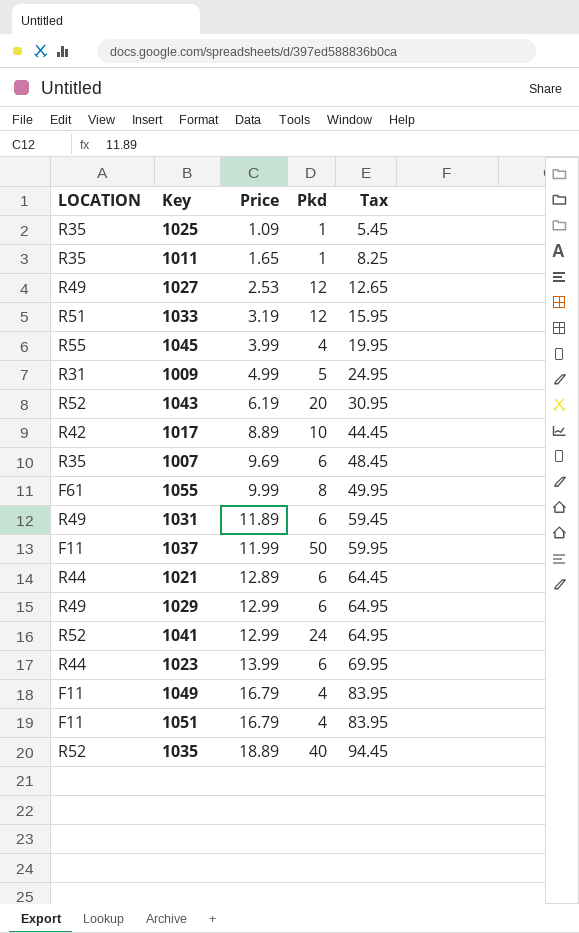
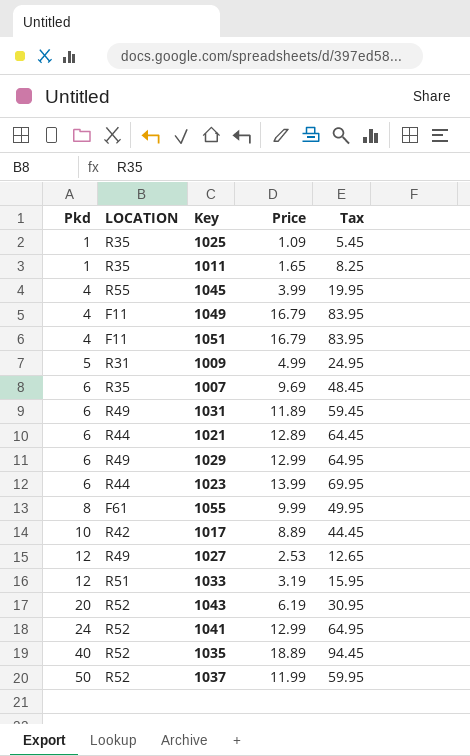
row order: Price ascending -> Pkd ascending
column Pkd | position: 4 -> 1
1037 | LOCATION: F11 -> R52

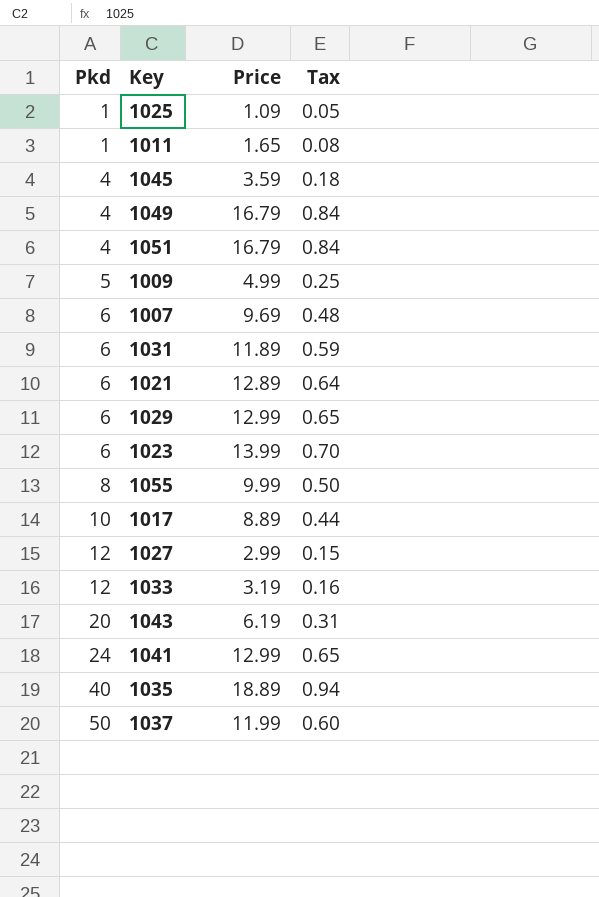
column LOCATION | position: 2 -> none
column Tax | formula: [Price] * 5 -> [Price] * 0.05
1045 | Price: 3.99 -> 3.59
1027 | Price: 2.53 -> 2.99

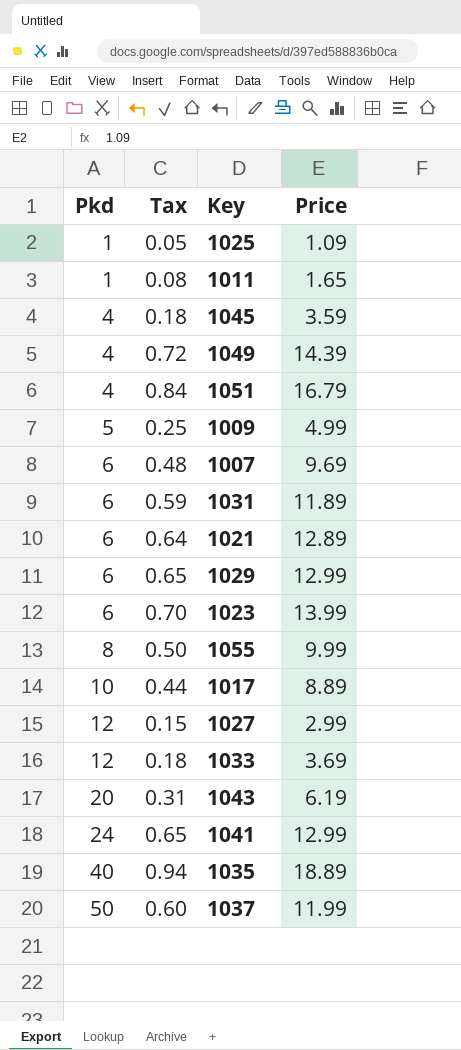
column Tax | position: 4 -> 2
1049 | Tax: 0.84 -> 0.72
1049 | Price: 16.79 -> 14.39
1033 | Tax: 0.16 -> 0.18
1033 | Price: 3.19 -> 3.69

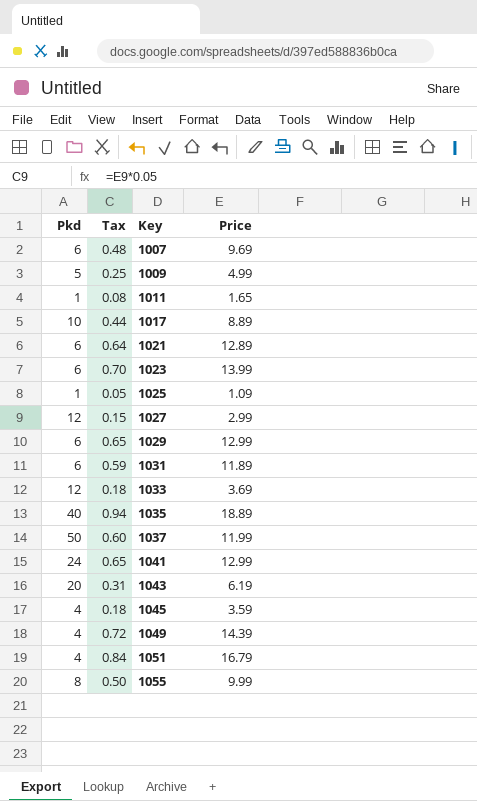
row order: Pkd ascending -> Key ascending

